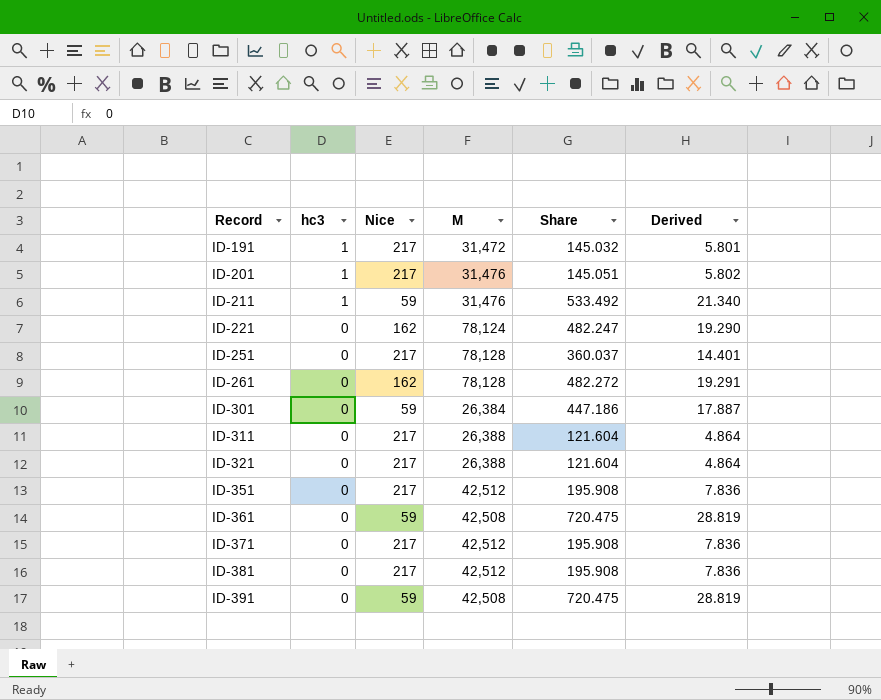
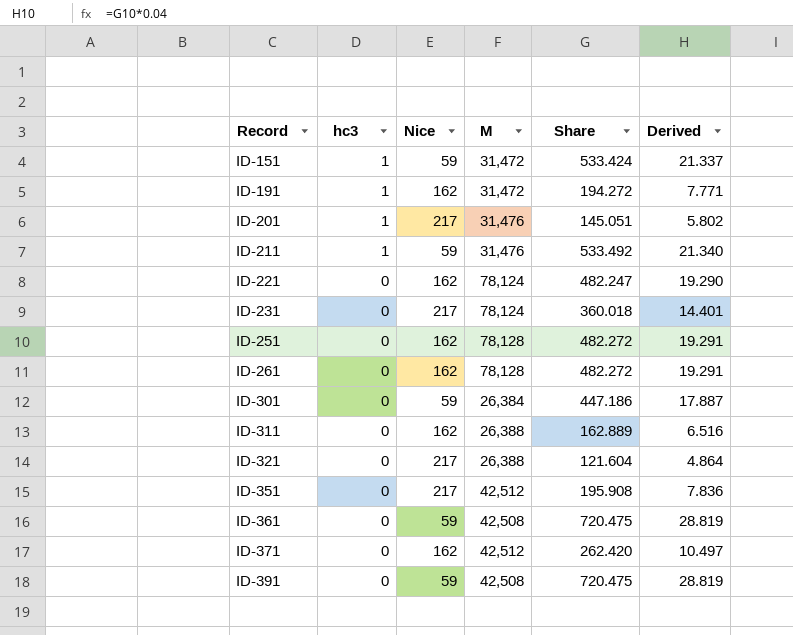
row ID-381: 0 | 217 | 42,512 | 195.908 | 7.836 -> none
row ID-151: none -> 1 | 59 | 31,472 | 533.424 | 21.337
ID-191 | Nice: 217 -> 162
ID-191 | Share: 145.032 -> 194.272
ID-191 | Derived: 5.801 -> 7.771
row ID-231: none -> 0 | 217 | 78,124 | 360.018 | 14.401
ID-251 | Nice: 217 -> 162
ID-251 | Share: 360.037 -> 482.272
ID-251 | Derived: 14.401 -> 19.291
ID-311 | Nice: 217 -> 162
ID-311 | Share: 121.604 -> 162.889
ID-311 | Derived: 4.864 -> 6.516
ID-371 | Nice: 217 -> 162
ID-371 | Share: 195.908 -> 262.420
ID-371 | Derived: 7.836 -> 10.497

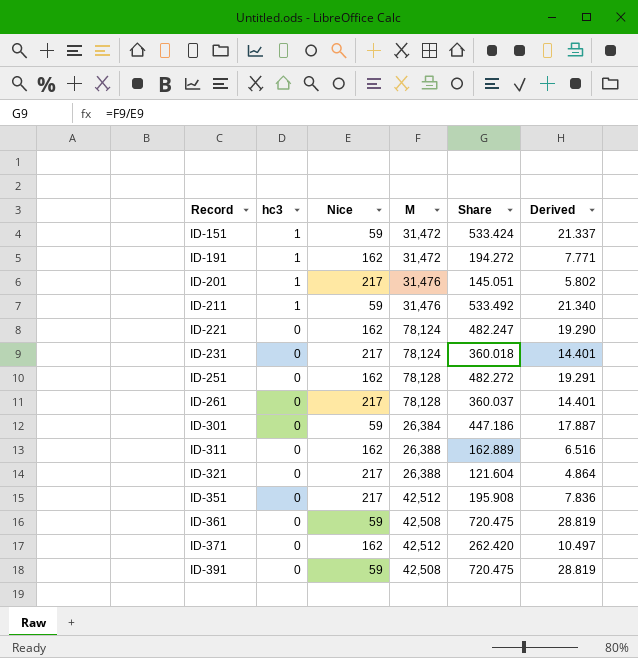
ID-261 | Nice: 162 -> 217
ID-261 | Share: 482.272 -> 360.037
ID-261 | Derived: 19.291 -> 14.401

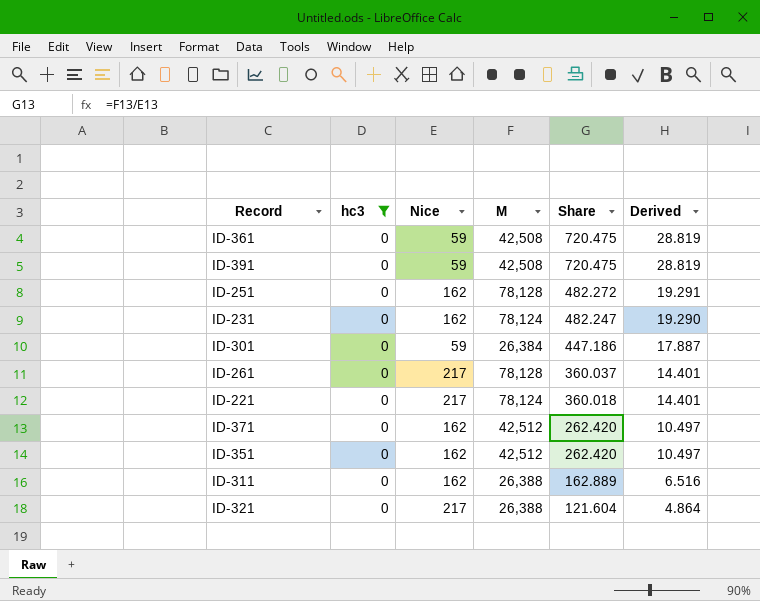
filter: none -> hc3 = 0
row order: Record ascending -> Share descending
ID-231 | Nice: 217 -> 162
ID-231 | Share: 360.018 -> 482.247
ID-231 | Derived: 14.401 -> 19.290
ID-221 | Nice: 162 -> 217
ID-221 | Share: 482.247 -> 360.018
ID-221 | Derived: 19.290 -> 14.401
ID-351 | Nice: 217 -> 162
ID-351 | Share: 195.908 -> 262.420
ID-351 | Derived: 7.836 -> 10.497

